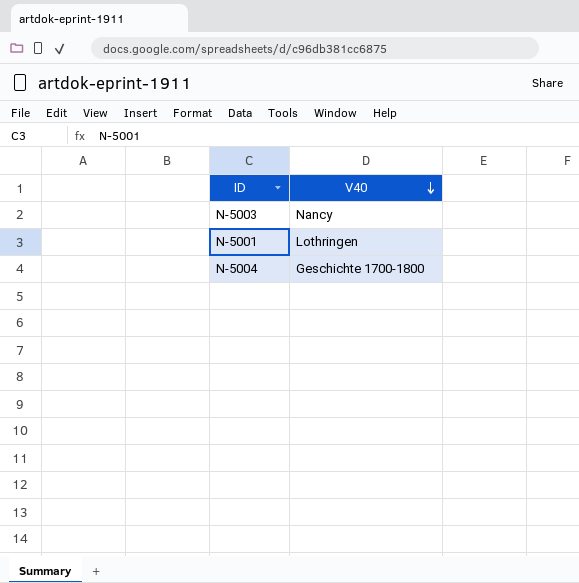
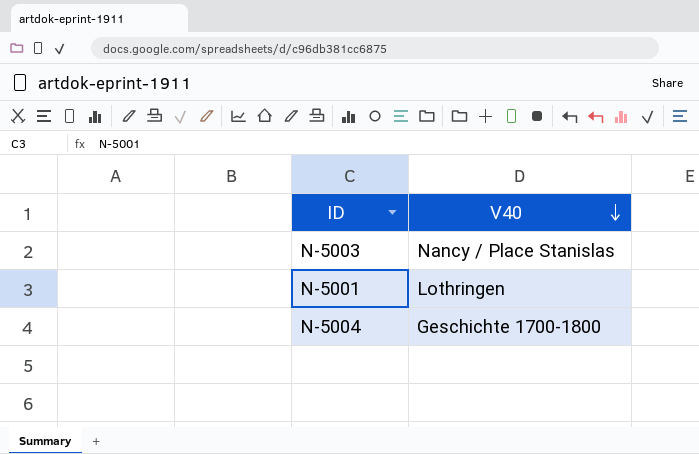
N-5003 | V40: Nancy -> Nancy / Place Stanislas

